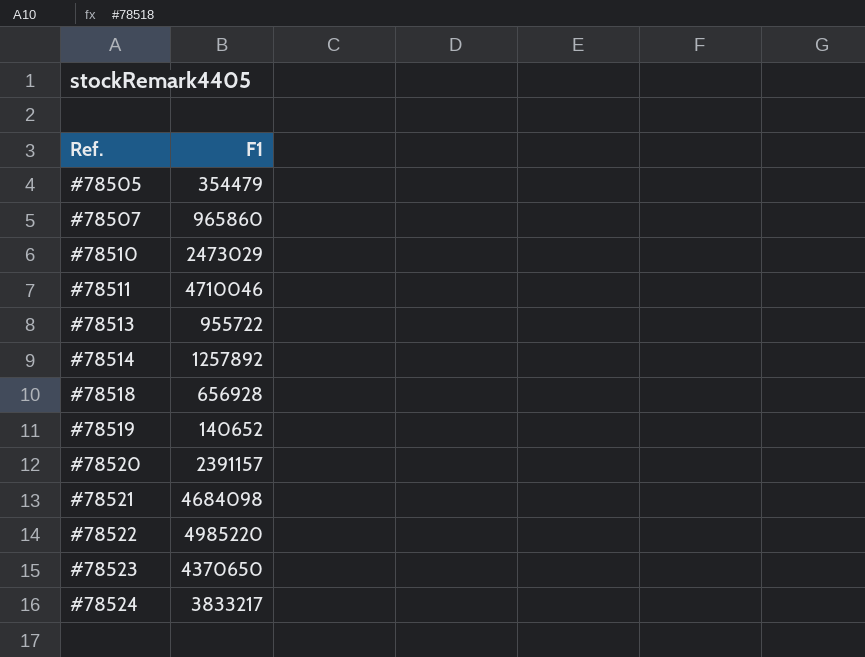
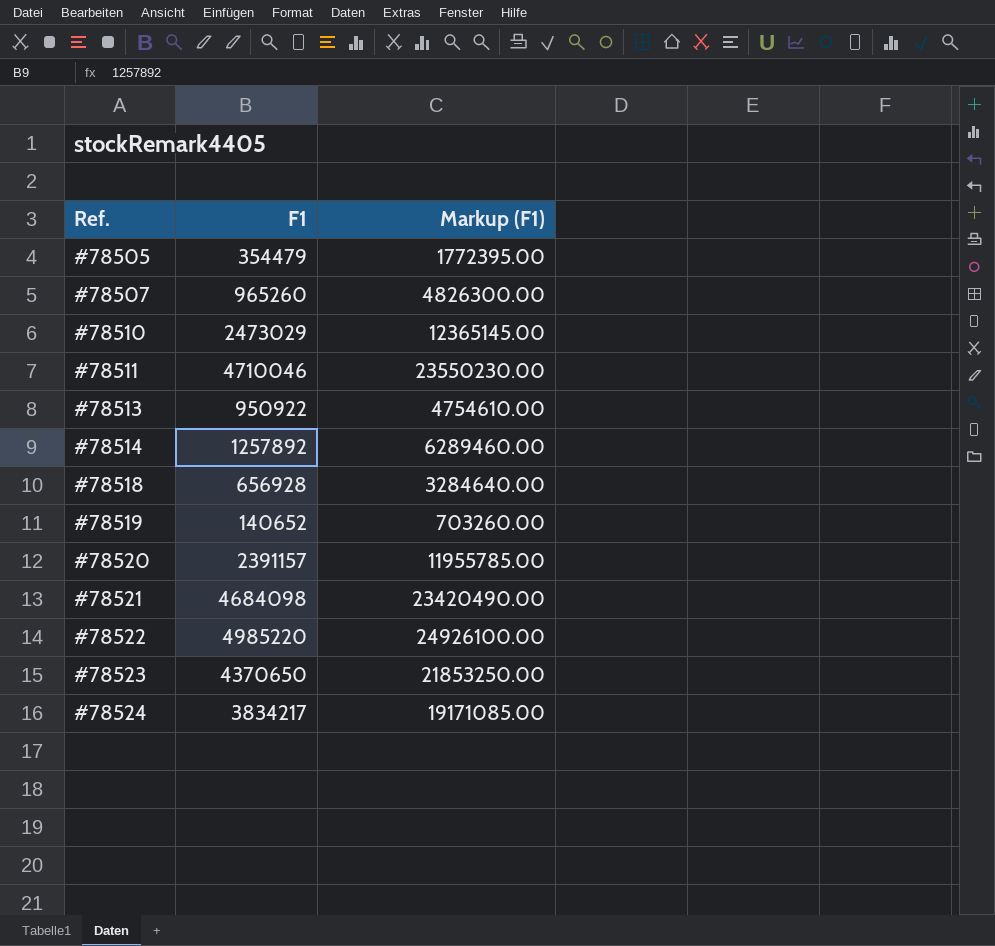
column Markup (F1) | formula: none -> [F1] * 5
#78507 | F1: 965860 -> 965260
#78513 | F1: 955722 -> 950922
#78524 | F1: 3833217 -> 3834217

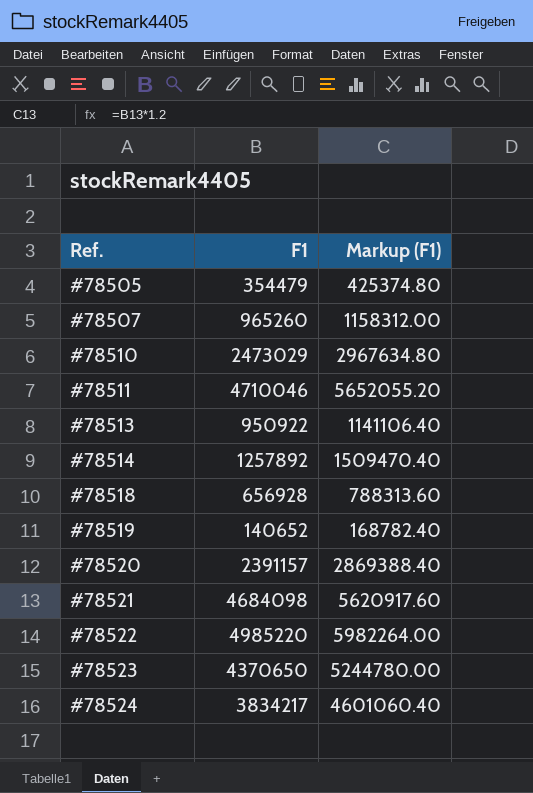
column Markup (F1) | formula: [F1] * 5 -> [F1] * 1.2

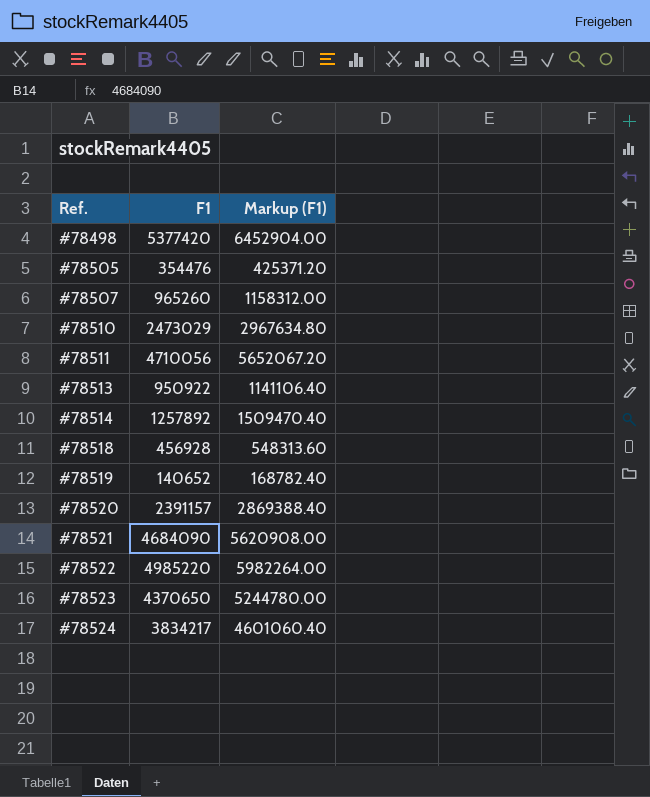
row #78498: none -> 5377420 | 6452904.00
#78505 | F1: 354479 -> 354476
#78505 | Markup (F1): 425374.80 -> 425371.20
#78511 | F1: 4710046 -> 4710056
#78511 | Markup (F1): 5652055.20 -> 5652067.20
#78518 | F1: 656928 -> 456928
#78518 | Markup (F1): 788313.60 -> 548313.60
#78521 | F1: 4684098 -> 4684090
#78521 | Markup (F1): 5620917.60 -> 5620908.00

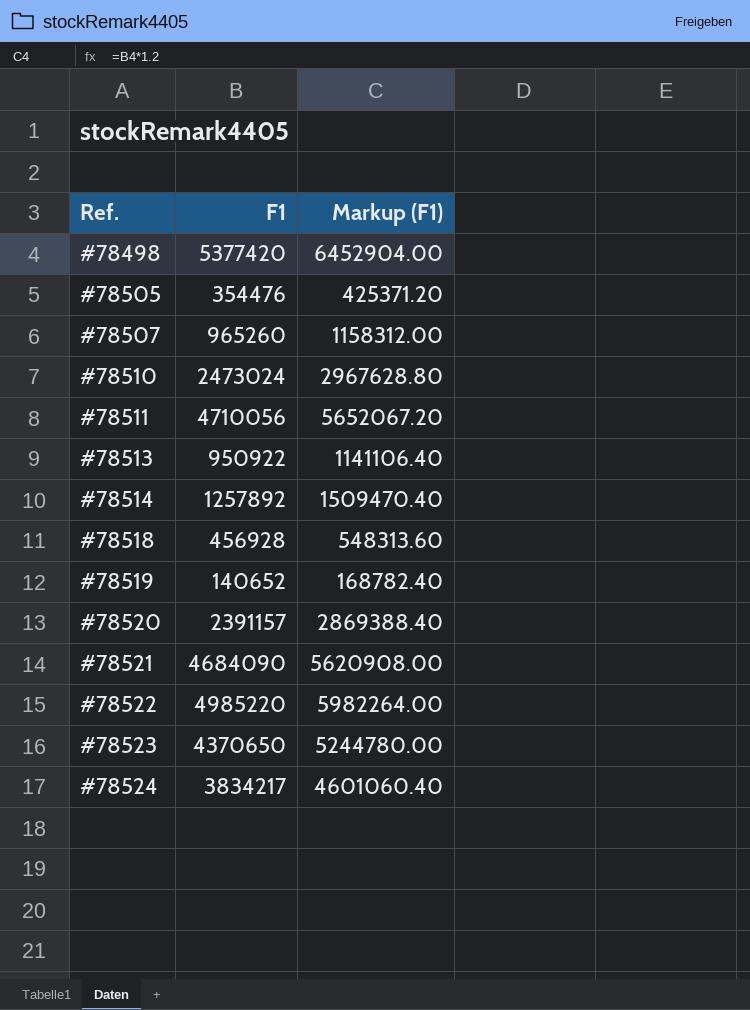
#78510 | F1: 2473029 -> 2473024
#78510 | Markup (F1): 2967634.80 -> 2967628.80

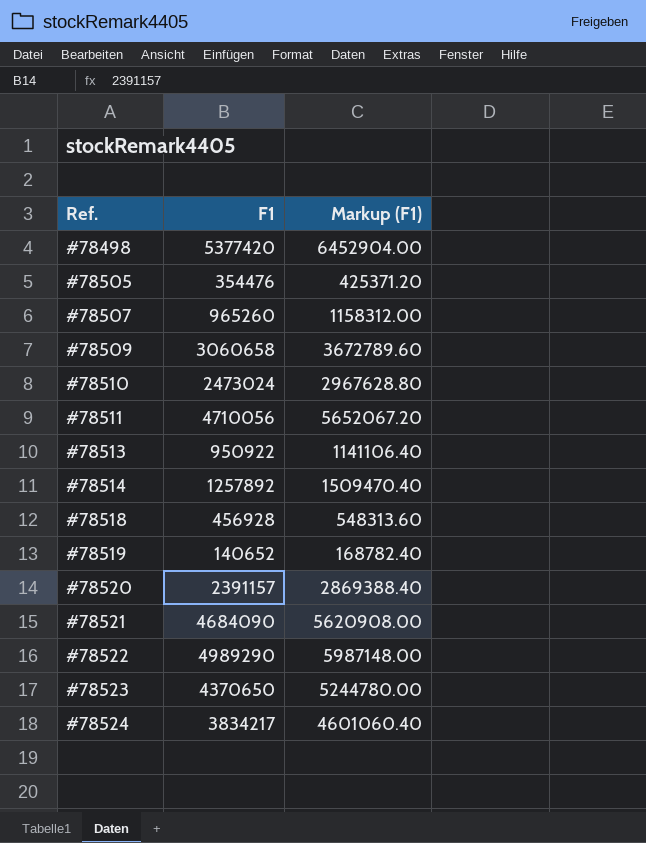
row #78509: none -> 3060658 | 3672789.60
#78522 | F1: 4985220 -> 4989290
#78522 | Markup (F1): 5982264.00 -> 5987148.00

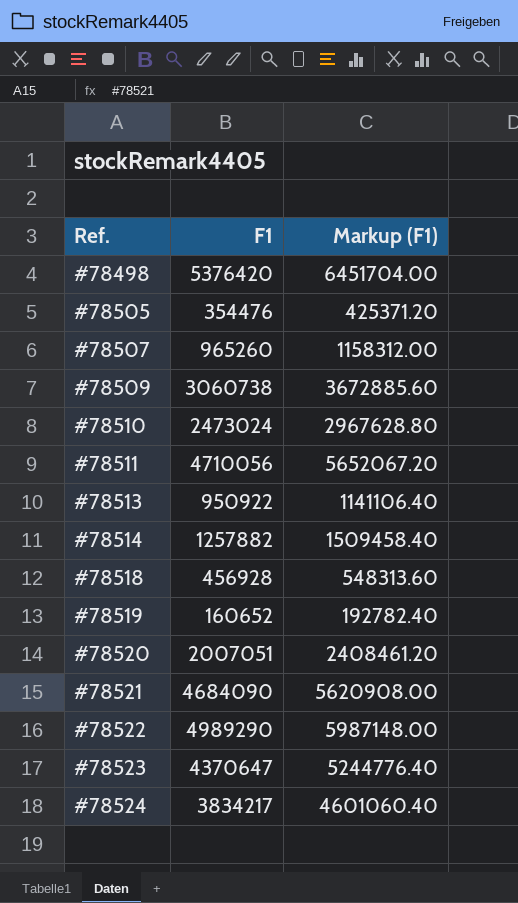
#78498 | F1: 5377420 -> 5376420
#78498 | Markup (F1): 6452904.00 -> 6451704.00
#78509 | F1: 3060658 -> 3060738
#78509 | Markup (F1): 3672789.60 -> 3672885.60
#78514 | F1: 1257892 -> 1257882
#78514 | Markup (F1): 1509470.40 -> 1509458.40
#78519 | F1: 140652 -> 160652
#78519 | Markup (F1): 168782.40 -> 192782.40
#78520 | F1: 2391157 -> 2007051
#78520 | Markup (F1): 2869388.40 -> 2408461.20
#78523 | F1: 4370650 -> 4370647
#78523 | Markup (F1): 5244780.00 -> 5244776.40

